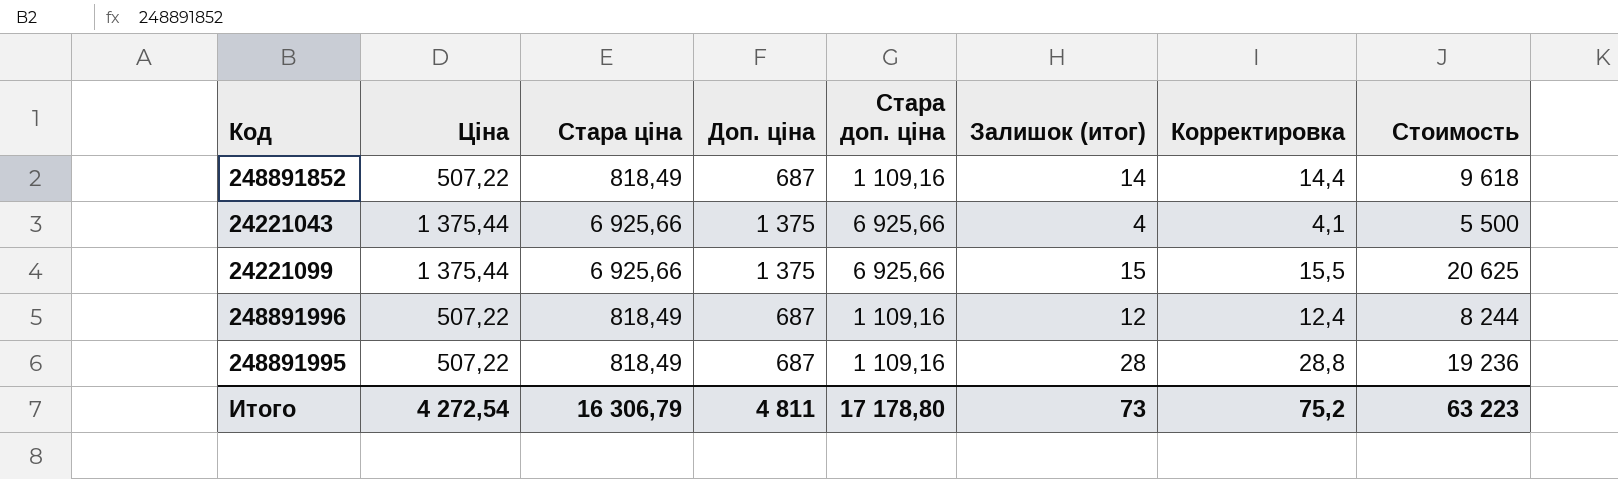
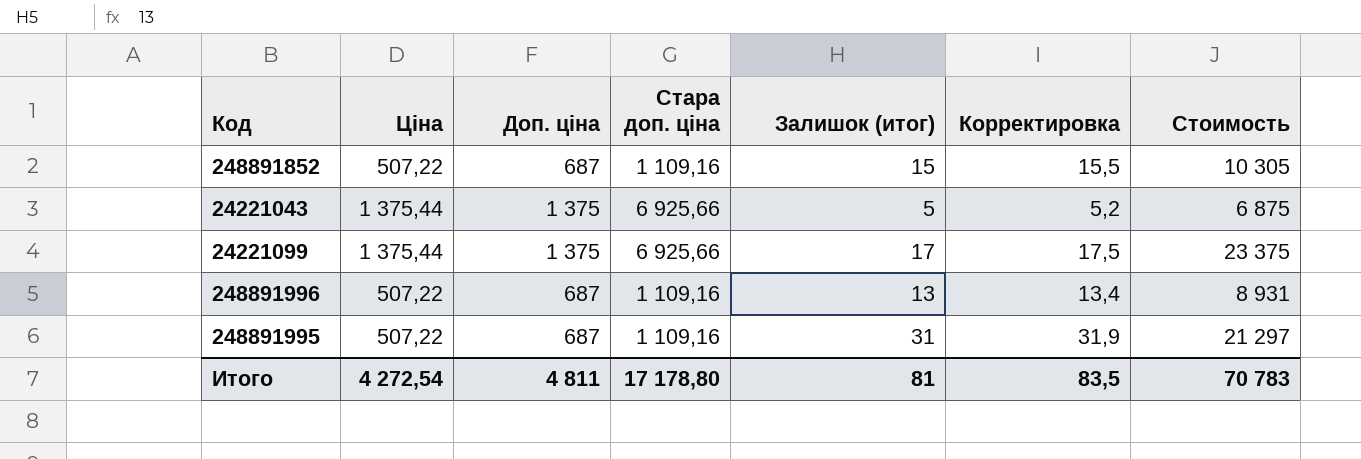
column Стара ціна | position: 3 -> none
248891852 | Залишок (итог): 14 -> 15
248891852 | Корректировка: 14,4 -> 15,5
248891852 | Стоимость: 9 618 -> 10 305
24221043 | Залишок (итог): 4 -> 5
24221043 | Корректировка: 4,1 -> 5,2
24221043 | Стоимость: 5 500 -> 6 875
24221099 | Залишок (итог): 15 -> 17
24221099 | Корректировка: 15,5 -> 17,5
24221099 | Стоимость: 20 625 -> 23 375
248891996 | Залишок (итог): 12 -> 13
248891996 | Корректировка: 12,4 -> 13,4
248891996 | Стоимость: 8 244 -> 8 931
248891995 | Залишок (итог): 28 -> 31
248891995 | Корректировка: 28,8 -> 31,9
248891995 | Стоимость: 19 236 -> 21 297
Итого | Залишок (итог): 73 -> 81
Итого | Корректировка: 75,2 -> 83,5
Итого | Стоимость: 63 223 -> 70 783

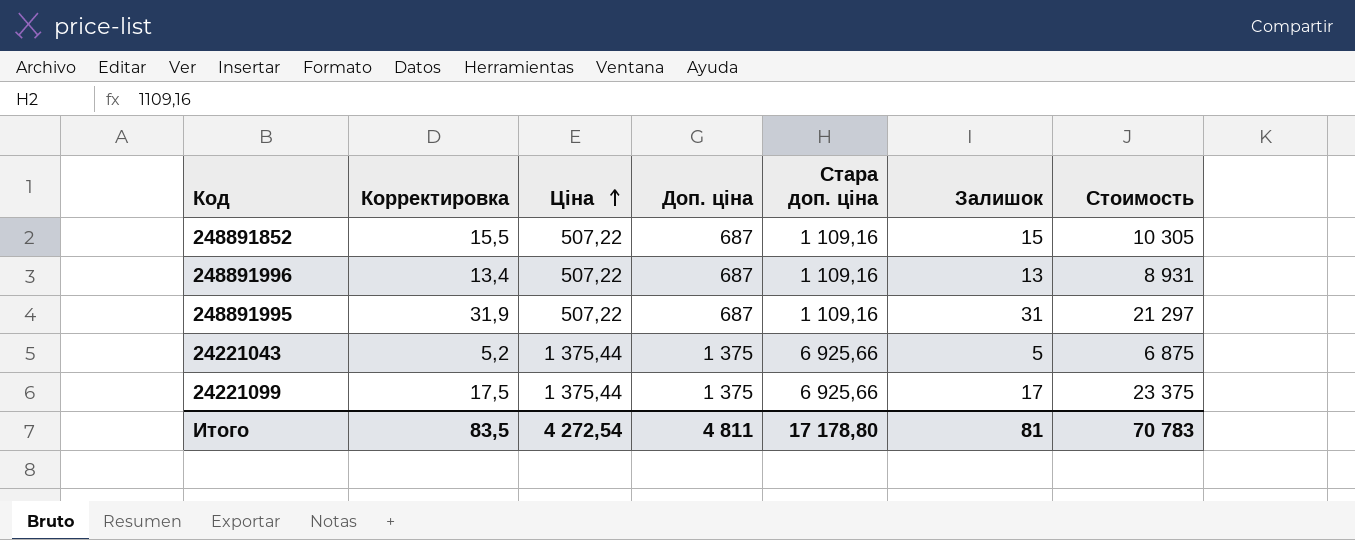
row order: none -> Ціна ascending
column Корректировка | position: 6 -> 2
column name: Залишок (итог) -> Залишок

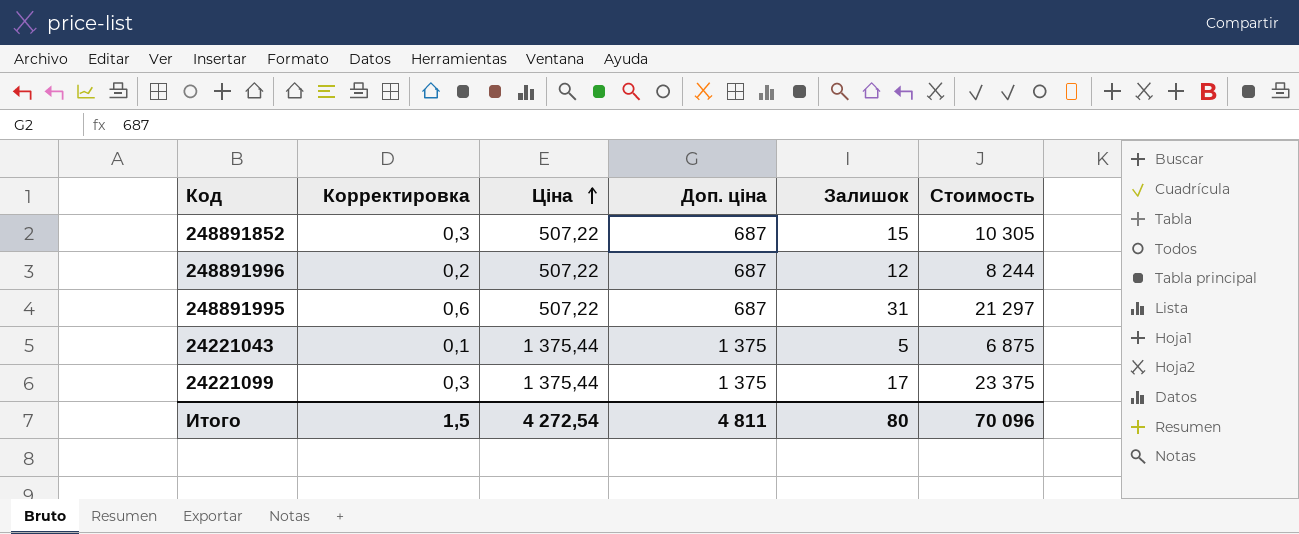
column Стара доп. ціна | position: 5 -> none
column Корректировка | formula: [Залишок] * 1,03 -> [Залишок] * 0,02
248891996 | Залишок: 13 -> 12
248891996 | Стоимость: 8 931 -> 8 244
Итого | Корректировка: 83,5 -> 1,5
Итого | Залишок: 81 -> 80
Итого | Стоимость: 70 783 -> 70 096

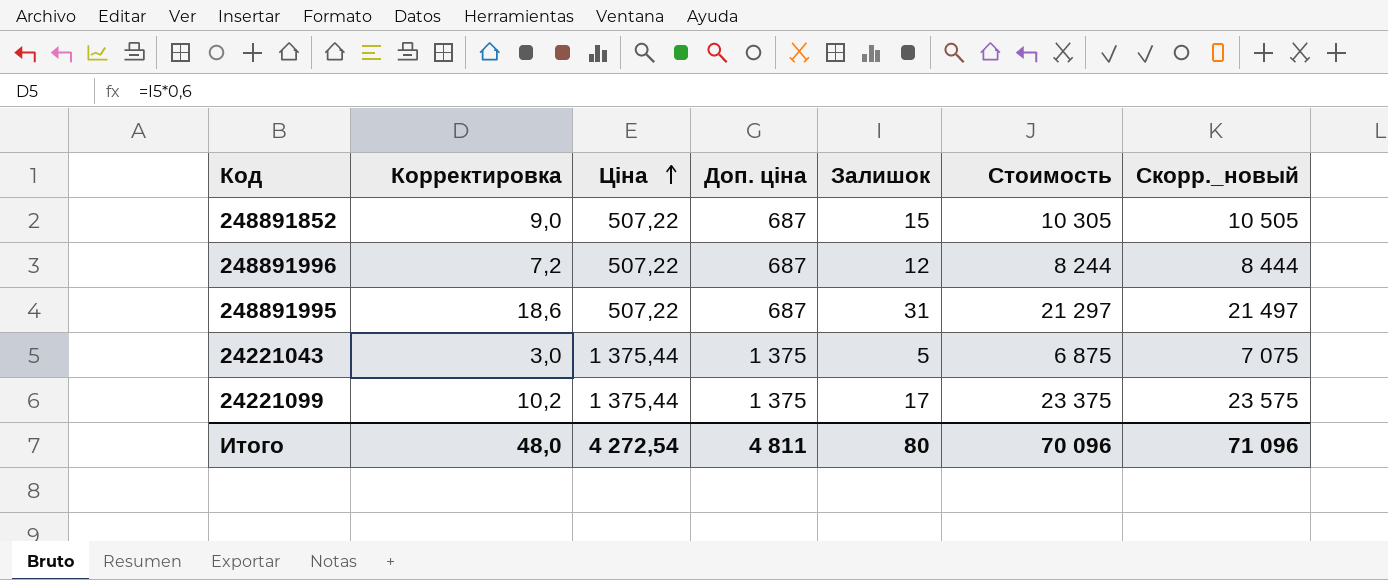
column Корректировка | formula: [Залишок] * 0,02 -> [Залишок] * 0,6
column Скорр._новый | formula: none -> [Стоимость] + 200
Итого | Корректировка: 1,5 -> 48,0

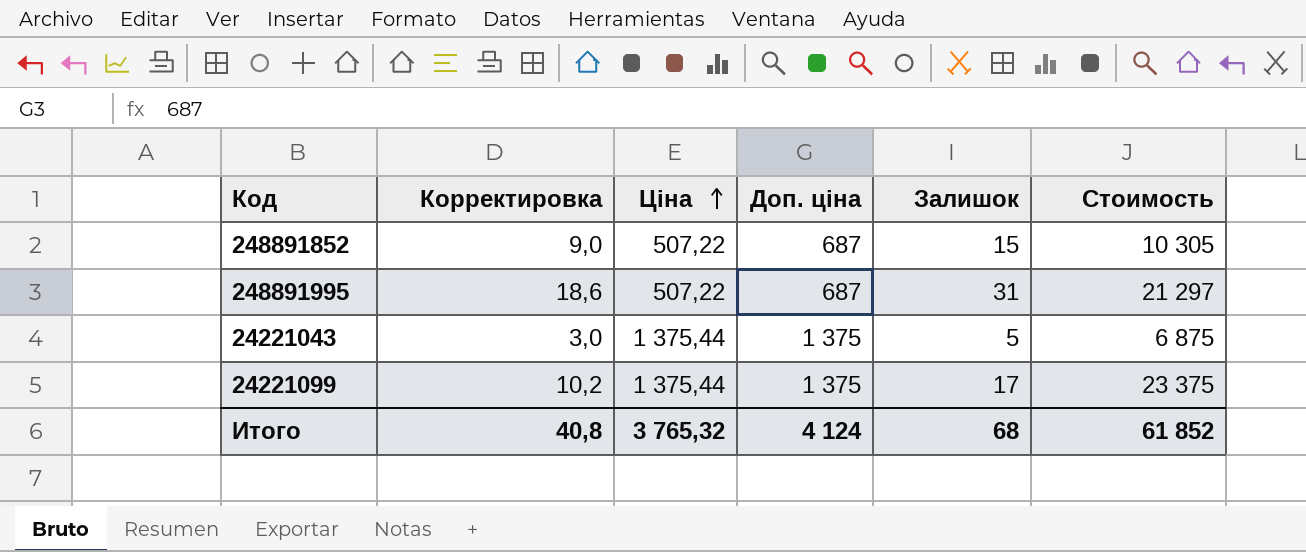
column Скорр._новый | formula: [Стоимость] + 200 -> none
row 248891996: 7,2 | 507,22 | 687 | 12 | 8 244 | 8 444 -> none
Итого | Корректировка: 48,0 -> 40,8
Итого | Ціна: 4 272,54 -> 3 765,32
Итого | Доп. ціна: 4 811 -> 4 124
Итого | Залишок: 80 -> 68
Итого | Стоимость: 70 096 -> 61 852

